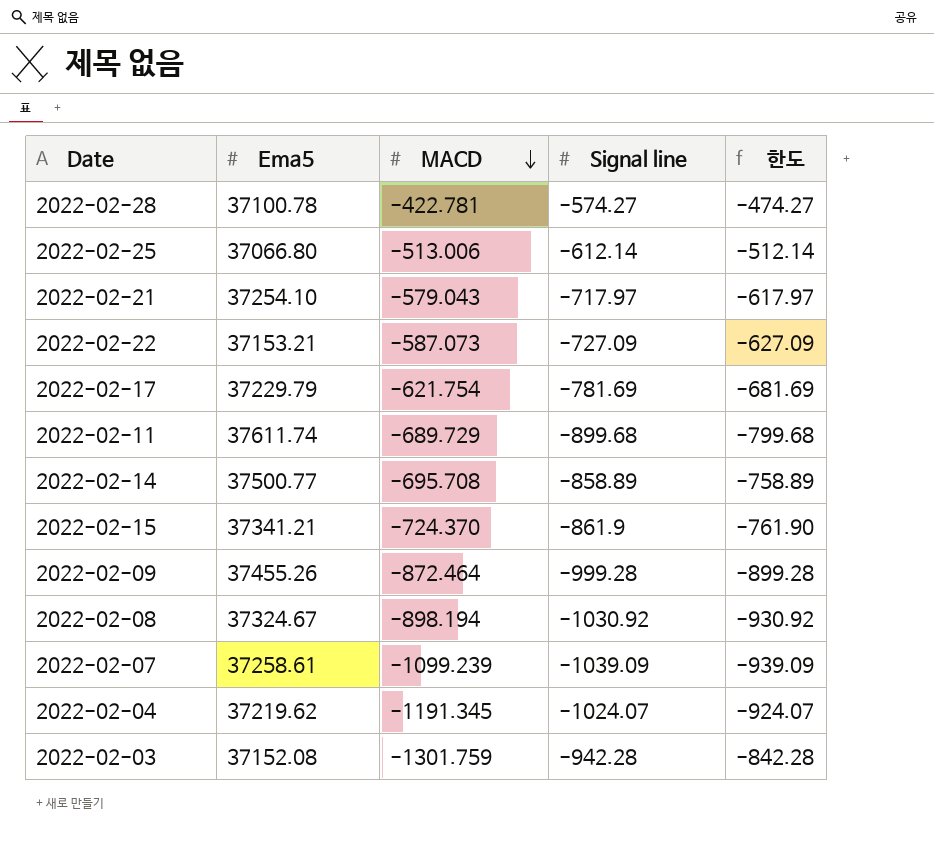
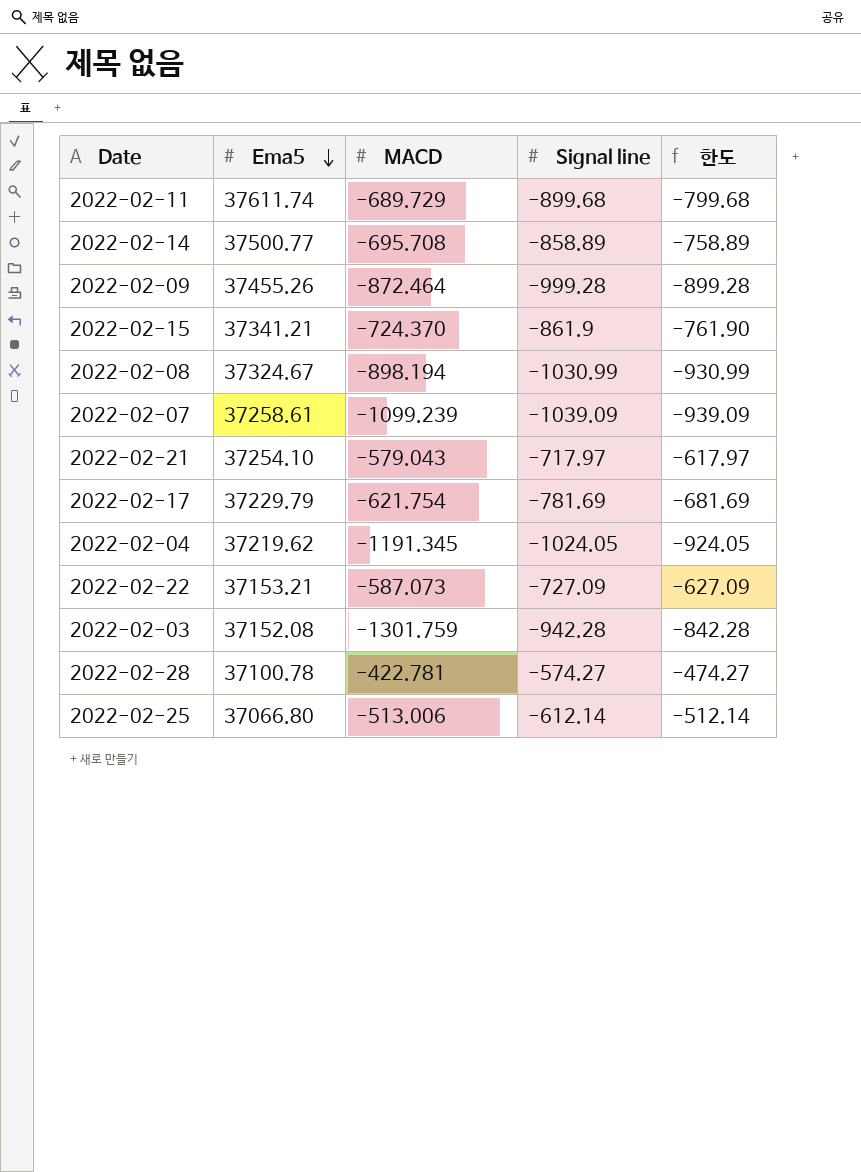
row order: MACD descending -> Ema5 descending
2022-02-08 | Signal line: -1030.92 -> -1030.99
2022-02-08 | 한도: -930.92 -> -930.99
2022-02-04 | Signal line: -1024.07 -> -1024.05
2022-02-04 | 한도: -924.07 -> -924.05

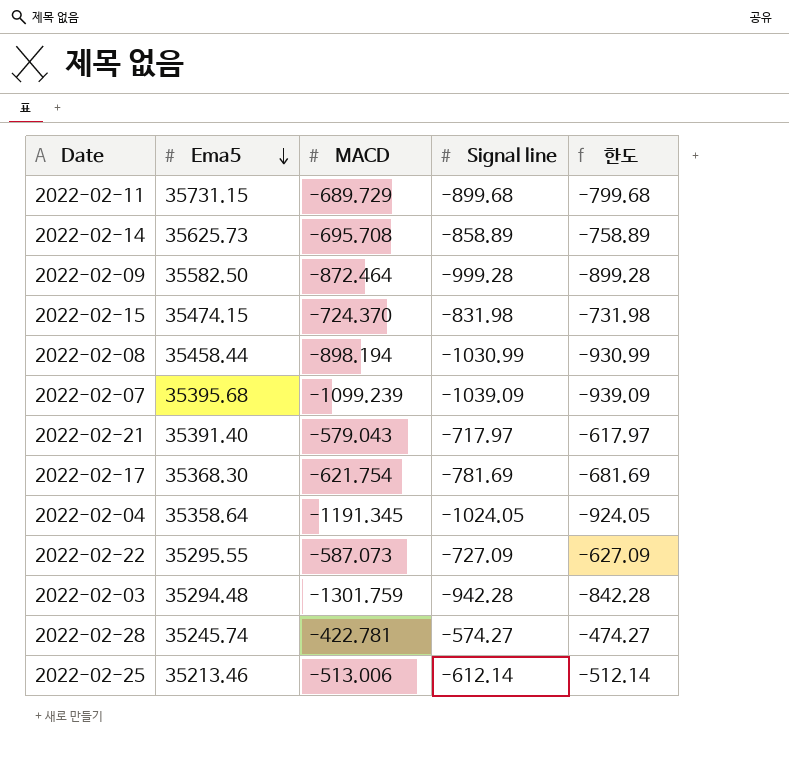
2022-02-11 | Ema5: 37611.74 -> 35731.15
2022-02-14 | Ema5: 37500.77 -> 35625.73
2022-02-09 | Ema5: 37455.26 -> 35582.50
2022-02-15 | Ema5: 37341.21 -> 35474.15
2022-02-15 | Signal line: -861.9 -> -831.98
2022-02-15 | 한도: -761.90 -> -731.98
2022-02-08 | Ema5: 37324.67 -> 35458.44
2022-02-07 | Ema5: 37258.61 -> 35395.68
2022-02-21 | Ema5: 37254.10 -> 35391.40
2022-02-17 | Ema5: 37229.79 -> 35368.30
2022-02-04 | Ema5: 37219.62 -> 35358.64
2022-02-22 | Ema5: 37153.21 -> 35295.55
2022-02-03 | Ema5: 37152.08 -> 35294.48
2022-02-28 | Ema5: 37100.78 -> 35245.74
2022-02-25 | Ema5: 37066.80 -> 35213.46

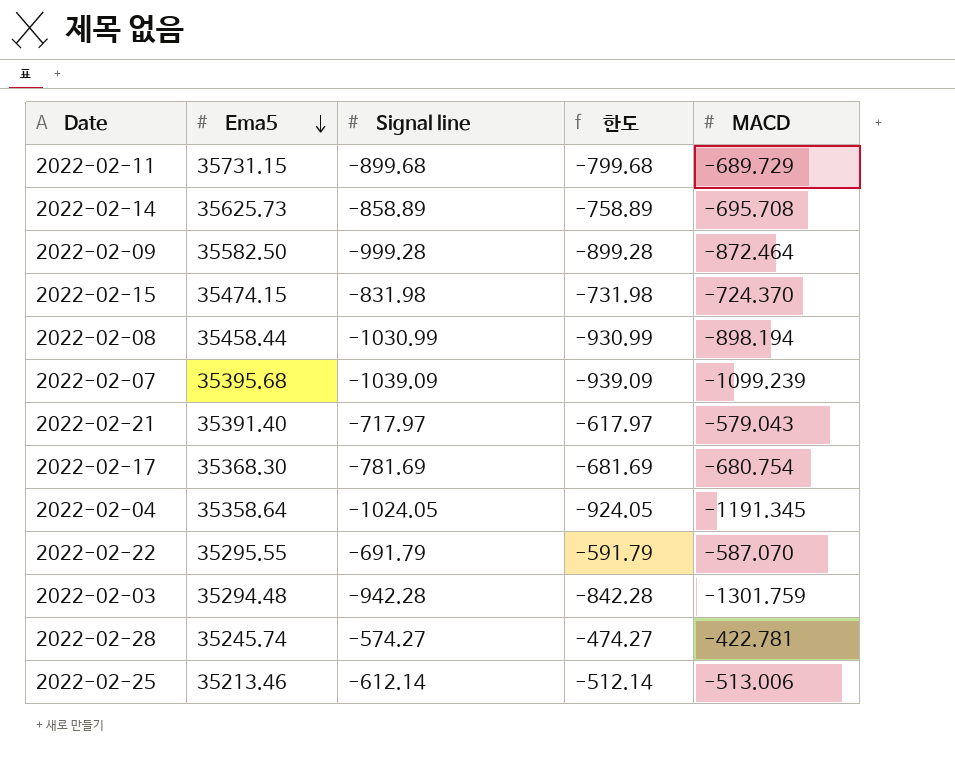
column MACD | position: 3 -> 5
2022-02-17 | MACD: -621.754 -> -680.754
2022-02-22 | Signal line: -727.09 -> -691.79
2022-02-22 | 한도: -627.09 -> -591.79
2022-02-22 | MACD: -587.073 -> -587.070

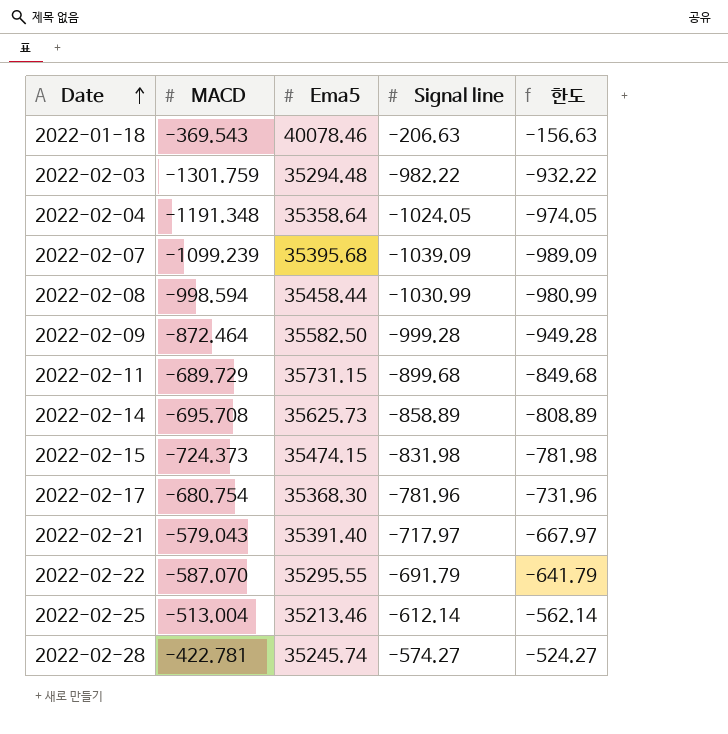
row order: Ema5 descending -> Date ascending
column MACD | position: 5 -> 2
column 한도 | formula: [Signal line] + 100 -> [Signal line] + 50
row 2022-01-18: none -> -369.543 | 40078.46 | -206.63 | -156.63
2022-02-03 | Signal line: -942.28 -> -982.22
2022-02-04 | MACD: -1191.345 -> -1191.348
2022-02-08 | MACD: -898.194 -> -998.594
2022-02-15 | MACD: -724.370 -> -724.373
2022-02-17 | Signal line: -781.69 -> -781.96
2022-02-25 | MACD: -513.006 -> -513.004

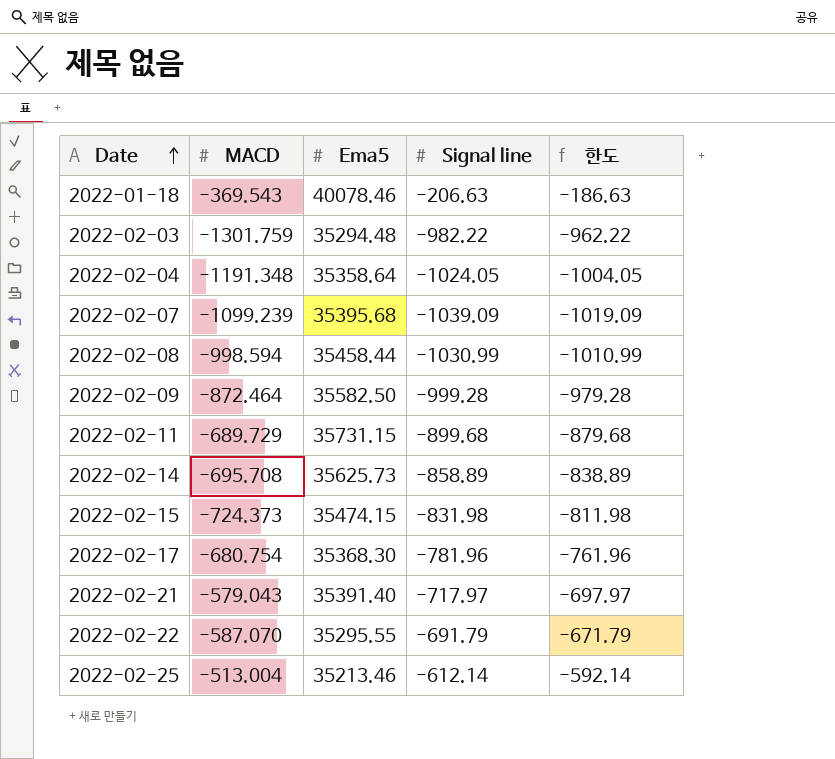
column 한도 | formula: [Signal line] + 50 -> [Signal line] + 20
row 2022-02-28: -422.781 | 35245.74 | -574.27 | -524.27 -> none

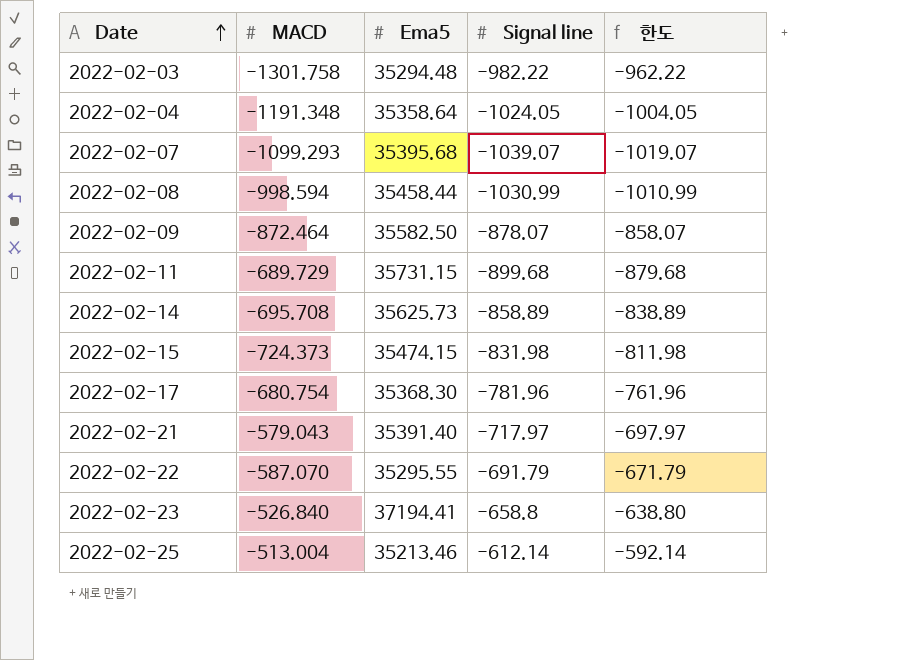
row 2022-01-18: -369.543 | 40078.46 | -206.63 | -186.63 -> none
2022-02-03 | MACD: -1301.759 -> -1301.758
2022-02-07 | MACD: -1099.239 -> -1099.293
2022-02-07 | Signal line: -1039.09 -> -1039.07
2022-02-07 | 한도: -1019.09 -> -1019.07
2022-02-09 | Signal line: -999.28 -> -878.07
2022-02-09 | 한도: -979.28 -> -858.07
row 2022-02-23: none -> -526.840 | 37194.41 | -658.8 | -638.80

